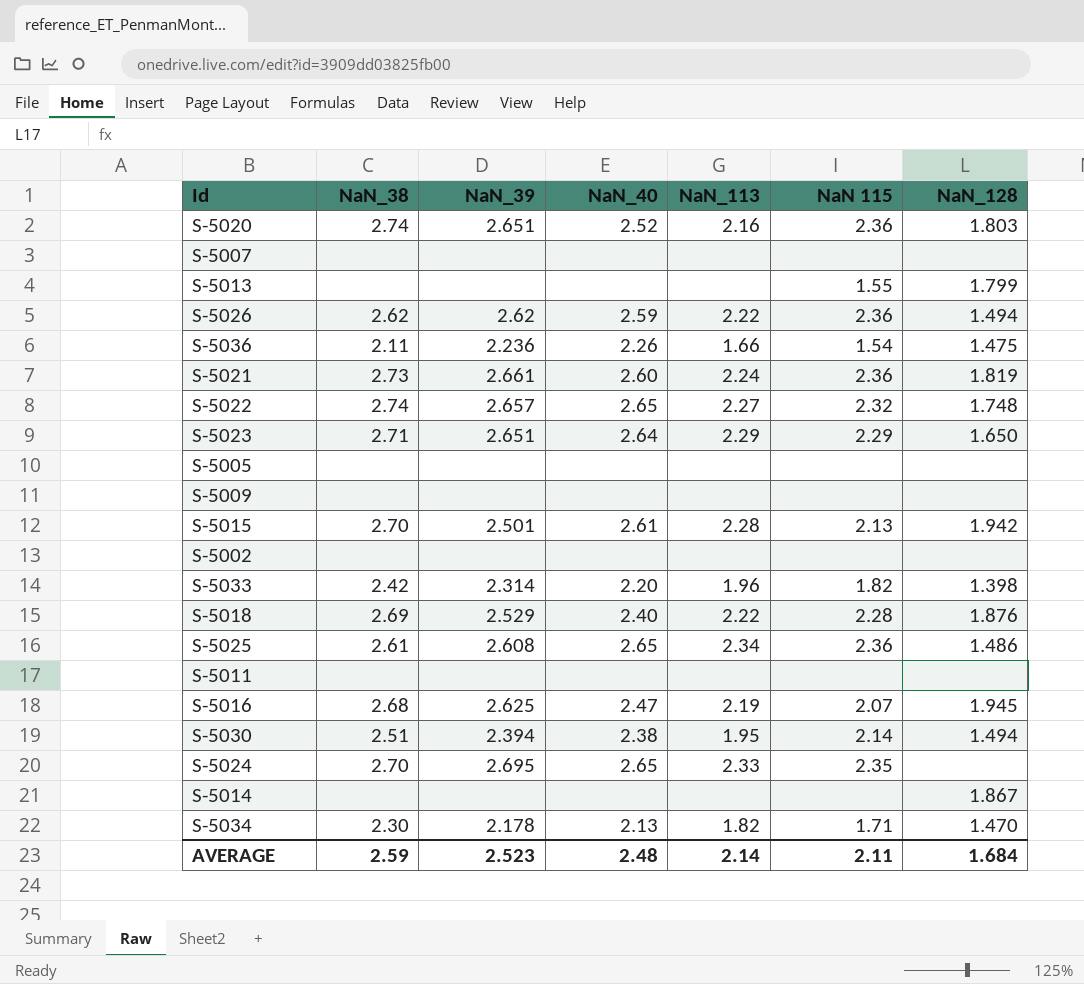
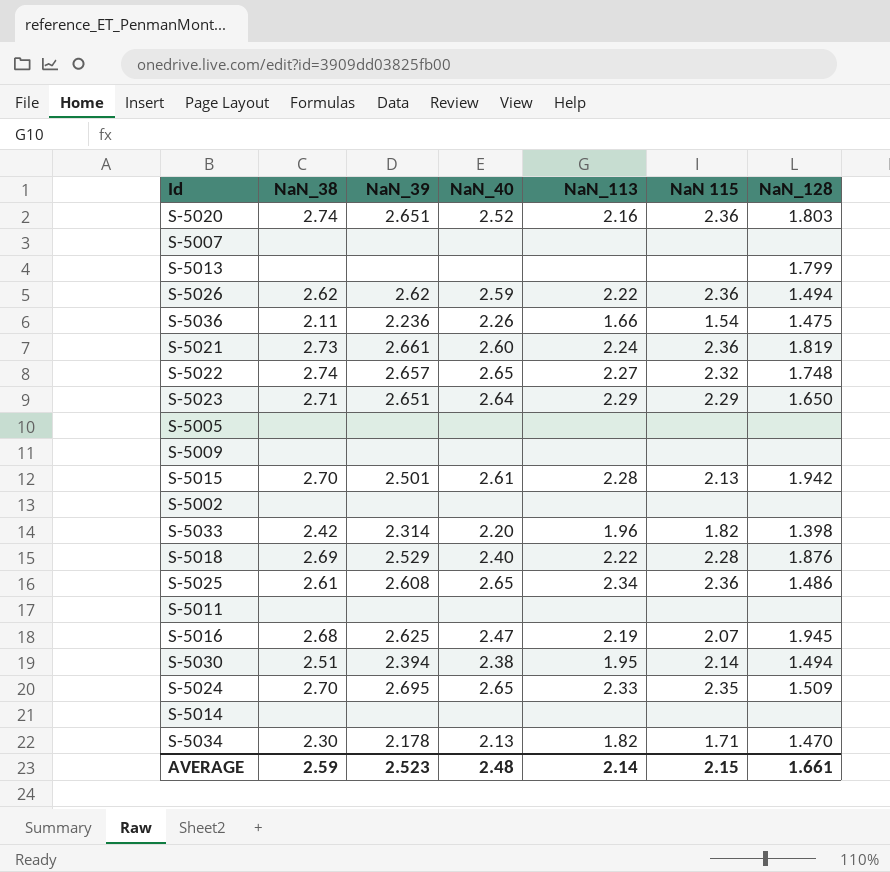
S-5013 | NaN 115: 1.55 -> none
S-5024 | NaN_128: none -> 1.509
S-5014 | NaN_128: 1.867 -> none
AVERAGE | NaN 115: 2.11 -> 2.15
AVERAGE | NaN_128: 1.684 -> 1.661

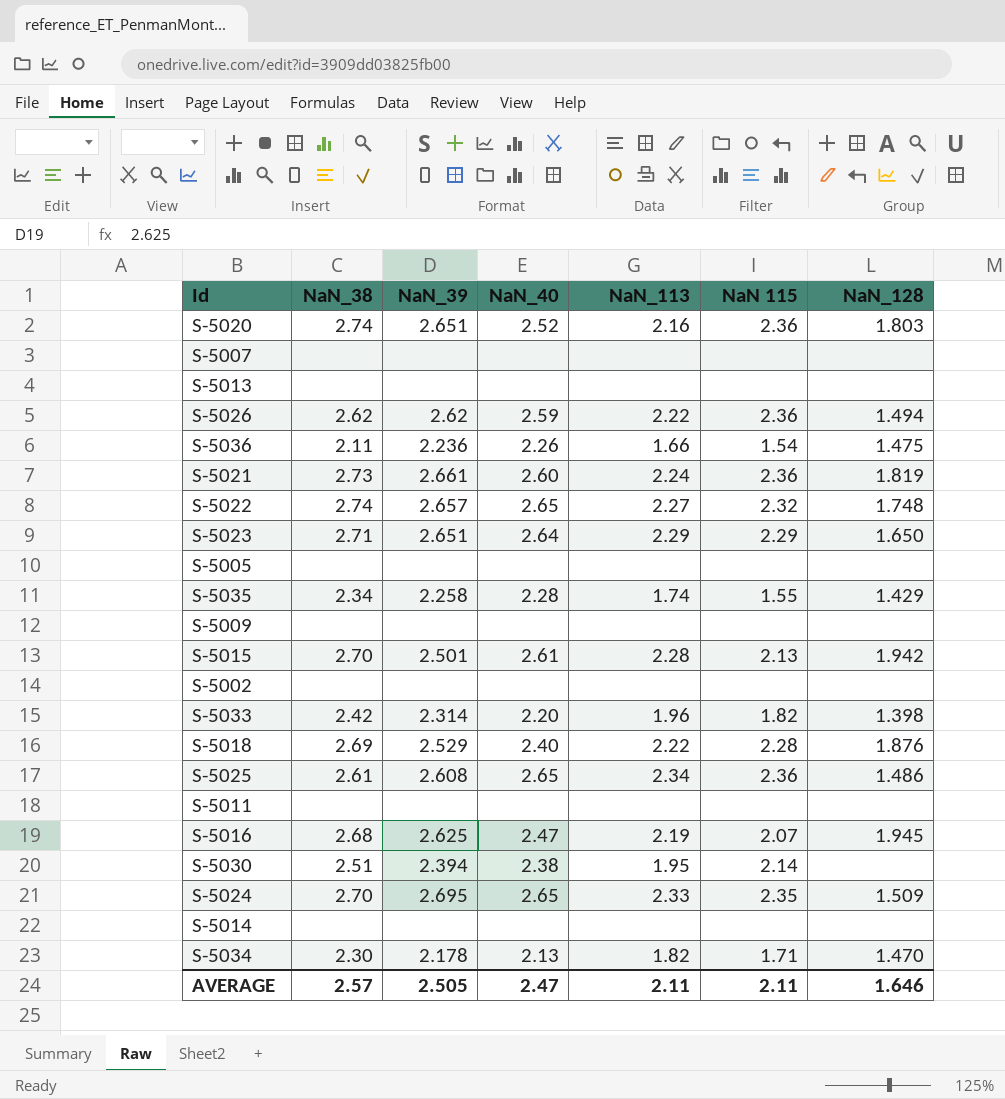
S-5013 | NaN_128: 1.799 -> none
row S-5035: none -> 2.34 | 2.258 | 2.28 | 1.74 | 1.55 | 1.429
S-5030 | NaN_128: 1.494 -> none
AVERAGE | NaN_38: 2.59 -> 2.57
AVERAGE | NaN_39: 2.523 -> 2.505
AVERAGE | NaN_40: 2.48 -> 2.47
AVERAGE | NaN_113: 2.14 -> 2.11
AVERAGE | NaN 115: 2.15 -> 2.11
AVERAGE | NaN_128: 1.661 -> 1.646

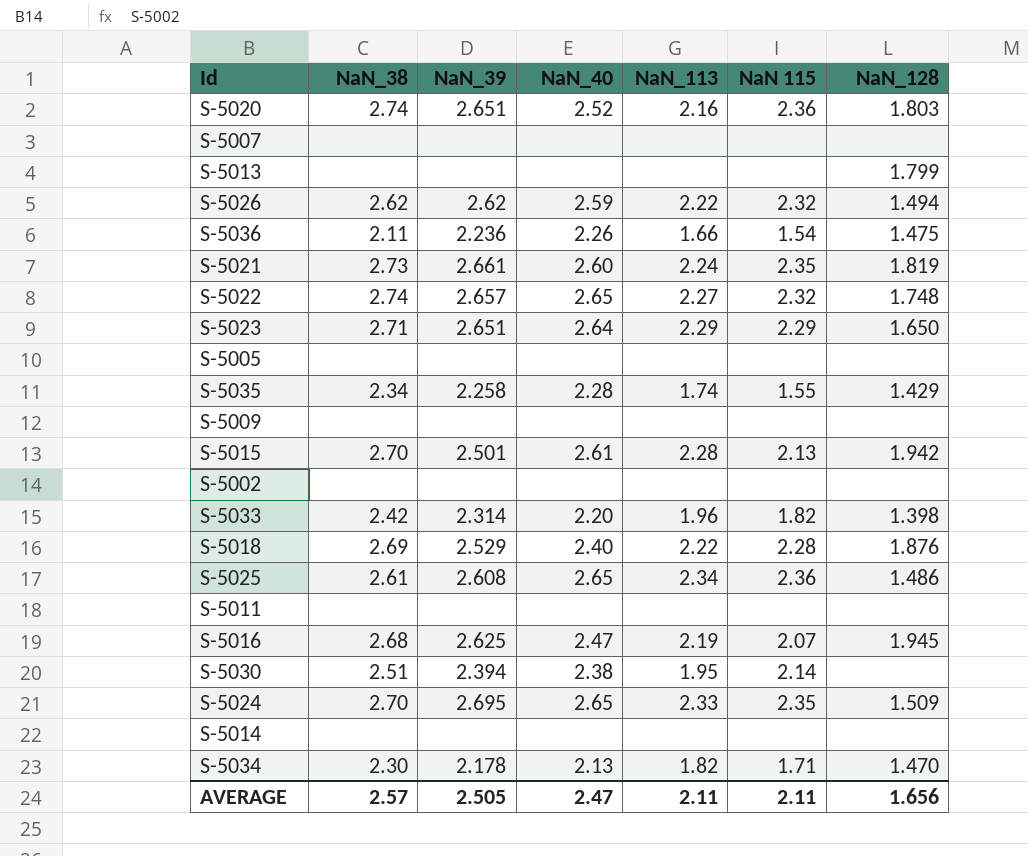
S-5013 | NaN_128: none -> 1.799
S-5026 | NaN 115: 2.36 -> 2.32
S-5021 | NaN 115: 2.36 -> 2.35
AVERAGE | NaN_128: 1.646 -> 1.656

